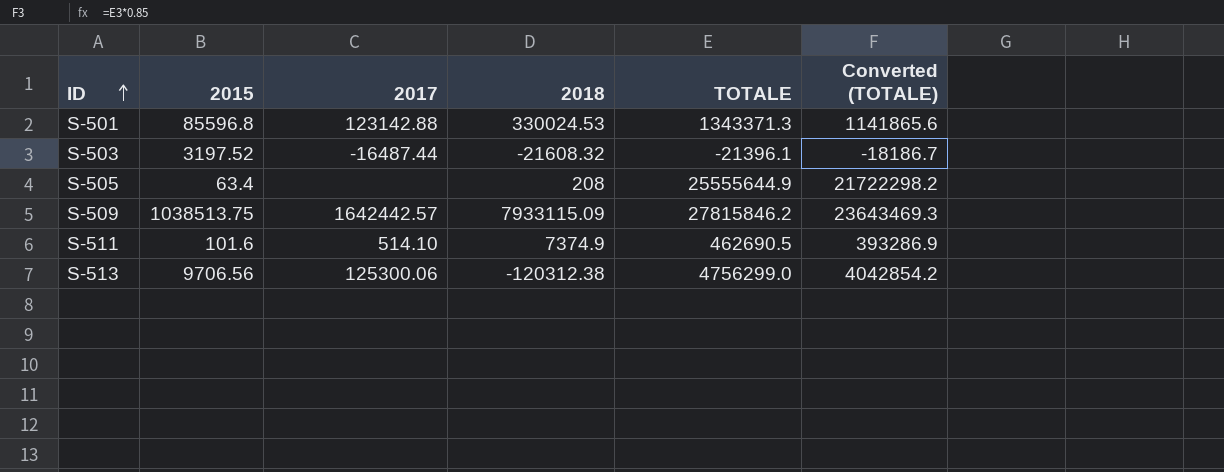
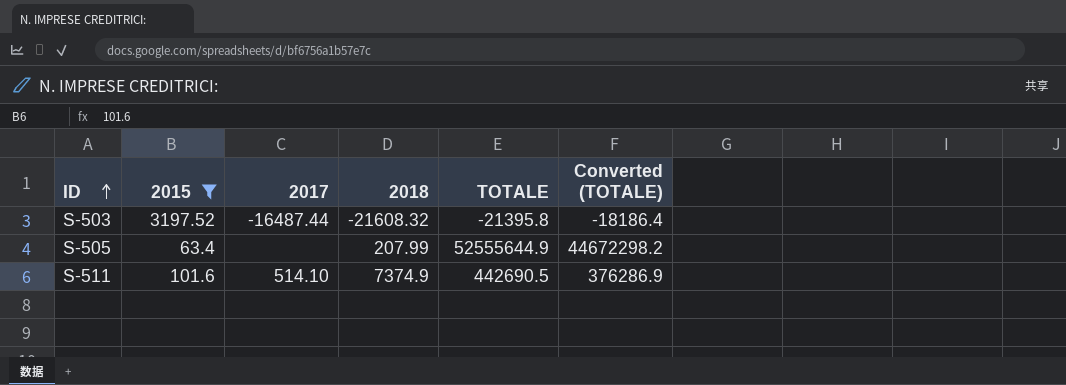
filter: none -> 2015 <= 3197.52
S-503 | TOTALE: -21396.1 -> -21395.8
S-503 | Converted (TOTALE): -18186.7 -> -18186.4
S-505 | 2018: 208 -> 207.99
S-505 | TOTALE: 25555644.9 -> 52555644.9
S-505 | Converted (TOTALE): 21722298.2 -> 44672298.2
S-511 | TOTALE: 462690.5 -> 442690.5
S-511 | Converted (TOTALE): 393286.9 -> 376286.9

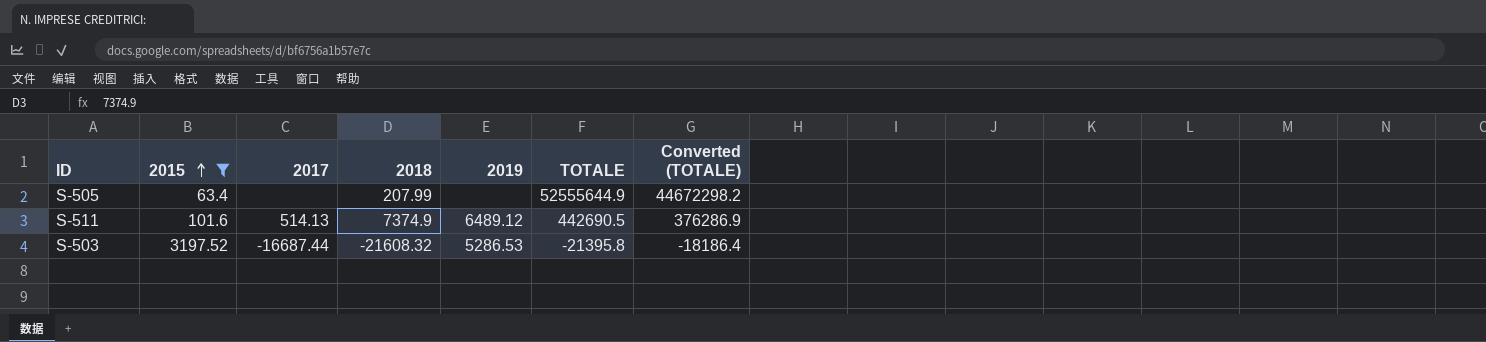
row order: ID ascending -> 2015 ascending
column 2019 | position: none -> 5
S-511 | 2017: 514.10 -> 514.13
S-503 | 2017: -16487.44 -> -16687.44

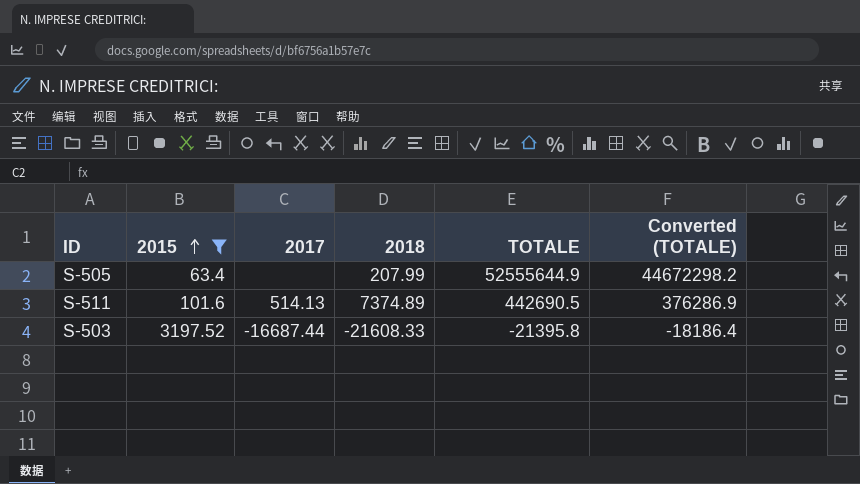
column 2019 | position: 5 -> none
S-511 | 2018: 7374.9 -> 7374.89
S-503 | 2018: -21608.32 -> -21608.33

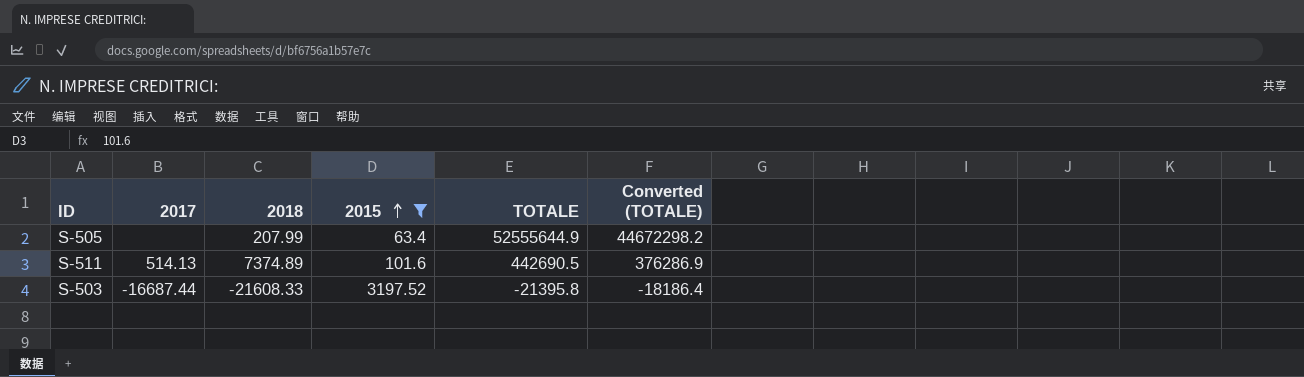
column 2015 | position: 2 -> 4

